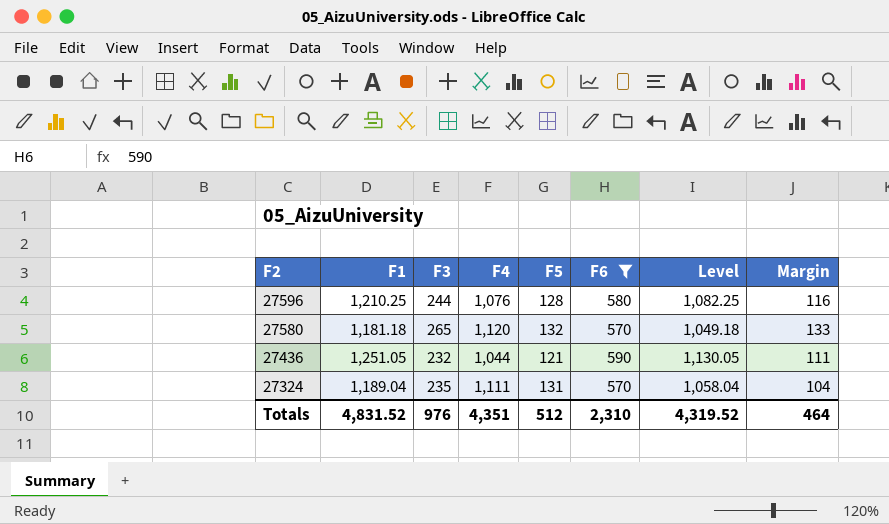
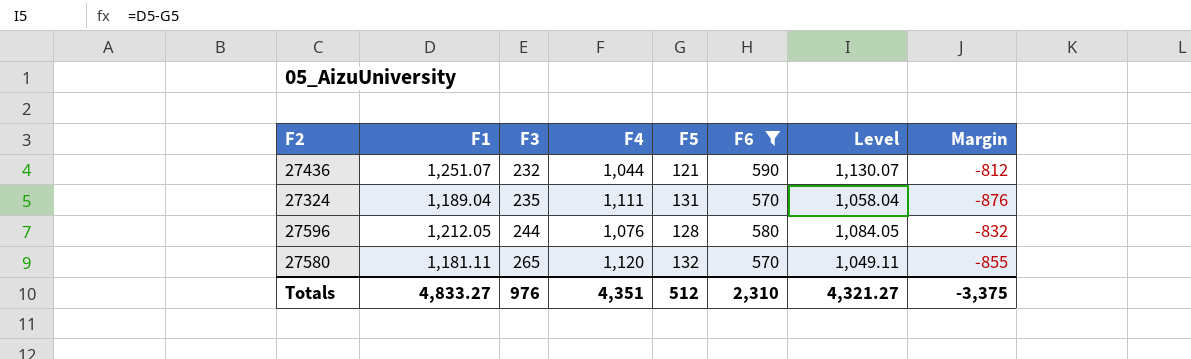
row order: F2 descending -> F3 ascending
column Margin | formula: [F3] - [F5] -> [F3] - [F4]
27436 | F1: 1,251.05 -> 1,251.07
27436 | Level: 1,130.05 -> 1,130.07
27596 | F1: 1,210.25 -> 1,212.05
27596 | Level: 1,082.25 -> 1,084.05
27580 | F1: 1,181.18 -> 1,181.11
27580 | Level: 1,049.18 -> 1,049.11
Totals | F1: 4,831.52 -> 4,833.27
Totals | Level: 4,319.52 -> 4,321.27
Totals | Margin: 464 -> -3,375

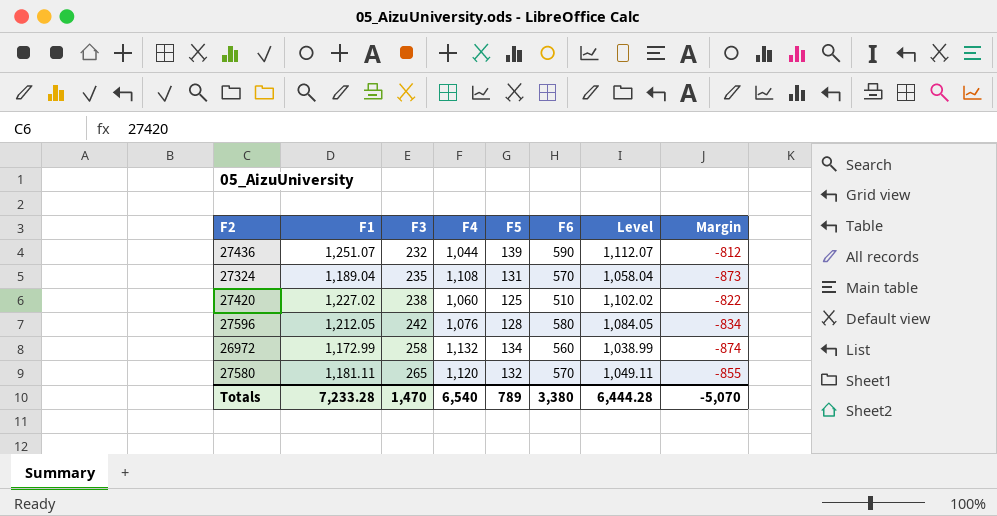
filter: F6 >= 570 -> none
27436 | F5: 121 -> 139
27436 | Level: 1,130.07 -> 1,112.07
27324 | F4: 1,111 -> 1,108
27324 | Margin: -876 -> -873
27596 | F3: 244 -> 242
27596 | Margin: -832 -> -834
Totals | F1: 4,833.27 -> 7,233.28
Totals | F3: 976 -> 1,470
Totals | F4: 4,351 -> 6,540
Totals | F5: 512 -> 789
Totals | F6: 2,310 -> 3,380
Totals | Level: 4,321.27 -> 6,444.28
Totals | Margin: -3,375 -> -5,070

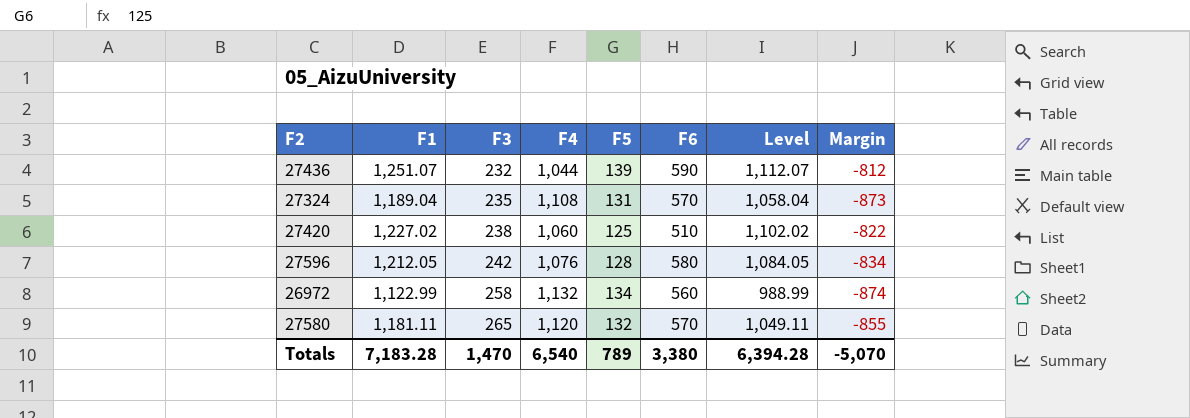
26972 | F1: 1,172.99 -> 1,122.99
26972 | Level: 1,038.99 -> 988.99
Totals | F1: 7,233.28 -> 7,183.28
Totals | Level: 6,444.28 -> 6,394.28

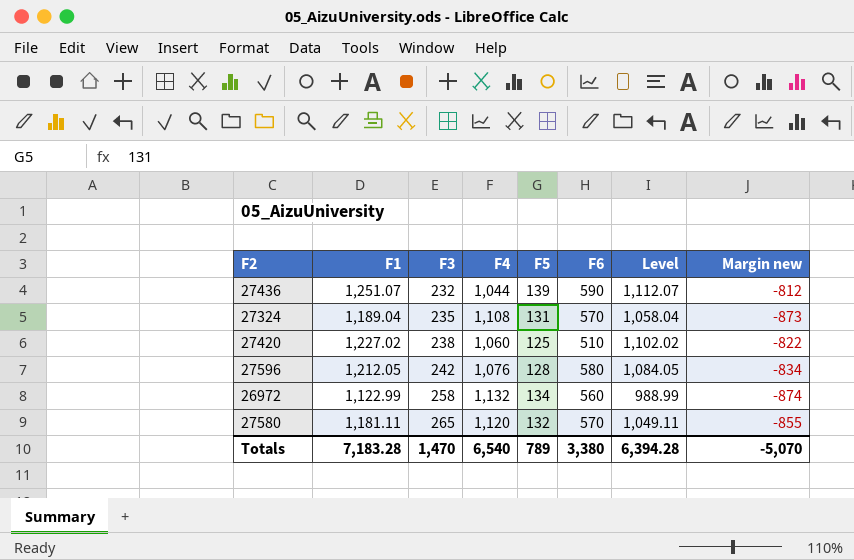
column name: Margin -> Margin new

